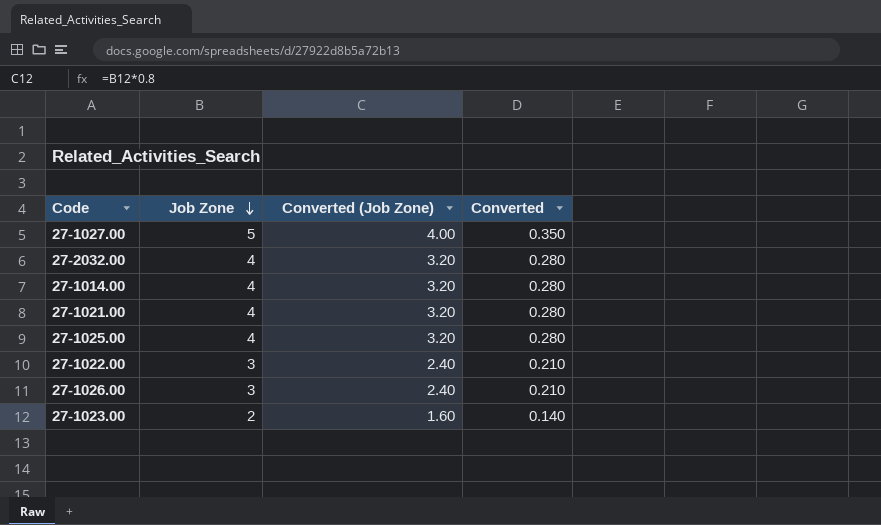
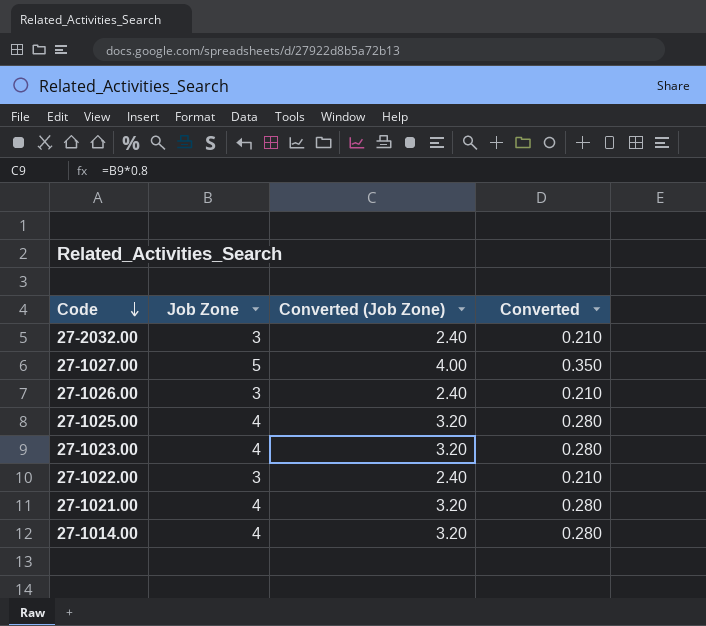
row order: Job Zone descending -> Code descending
27-2032.00 | Job Zone: 4 -> 3
27-2032.00 | Converted (Job Zone): 3.20 -> 2.40
27-2032.00 | Converted: 0.280 -> 0.210
27-1023.00 | Job Zone: 2 -> 4
27-1023.00 | Converted (Job Zone): 1.60 -> 3.20
27-1023.00 | Converted: 0.140 -> 0.280

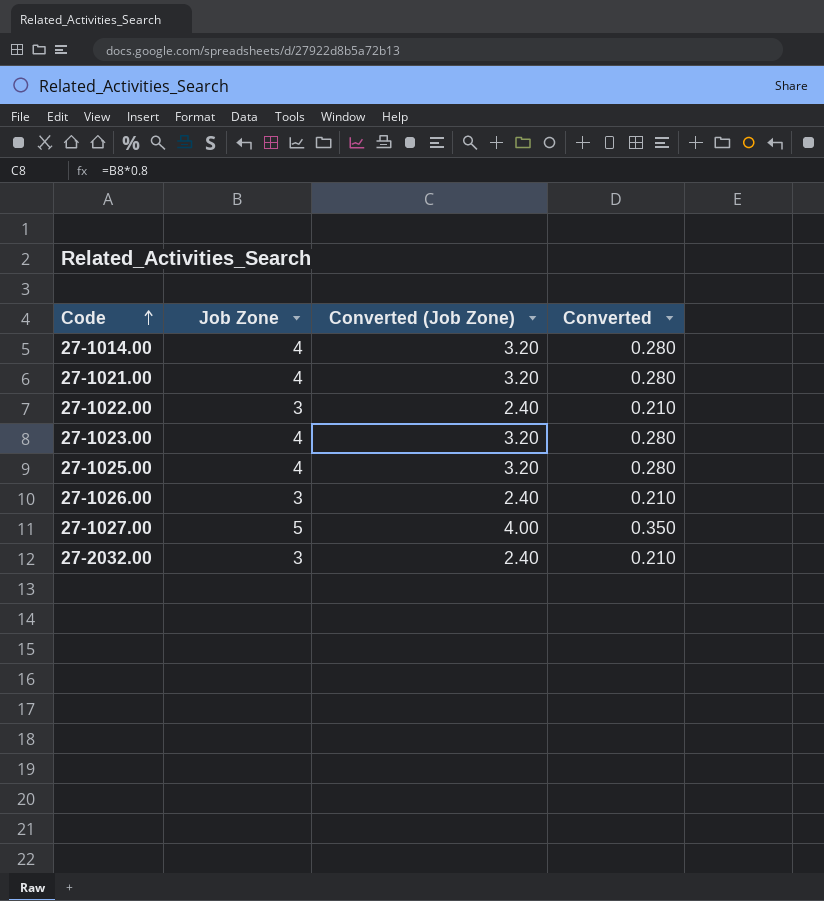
row order: Code descending -> Code ascending

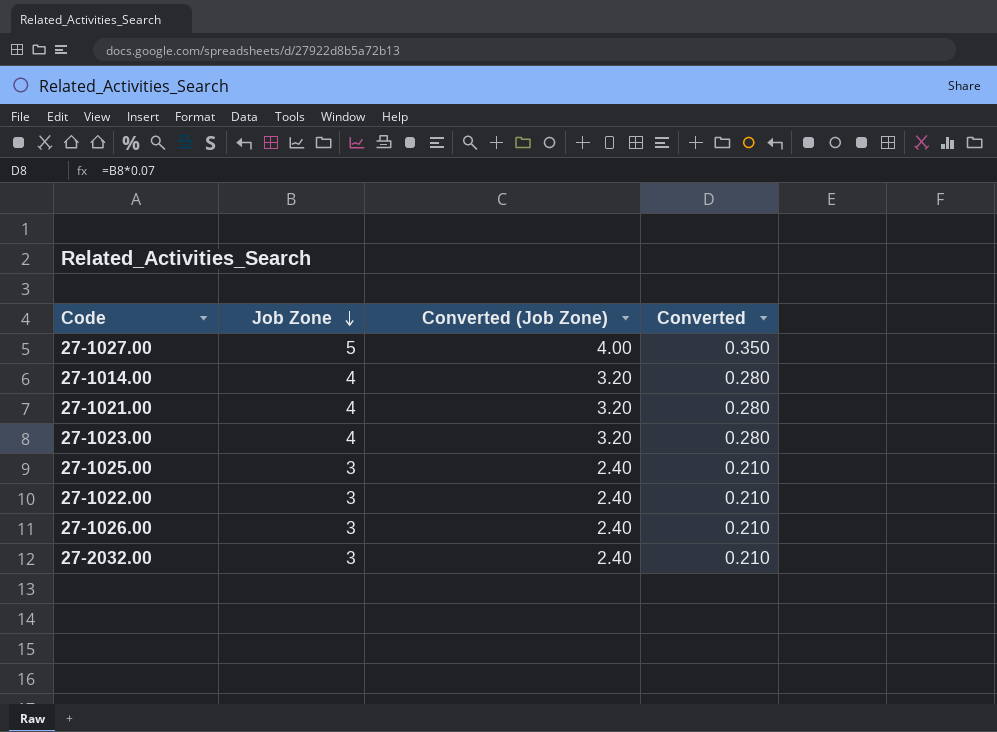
row order: Code ascending -> Job Zone descending
27-1025.00 | Job Zone: 4 -> 3
27-1025.00 | Converted (Job Zone): 3.20 -> 2.40
27-1025.00 | Converted: 0.280 -> 0.210

